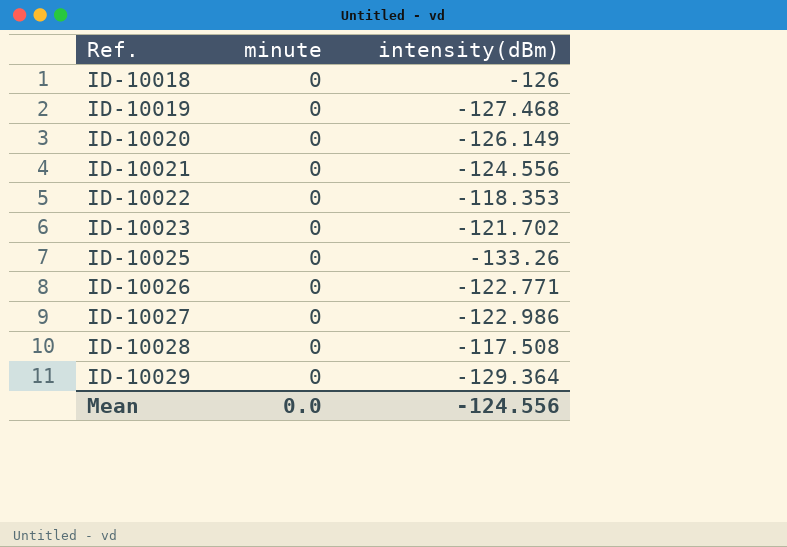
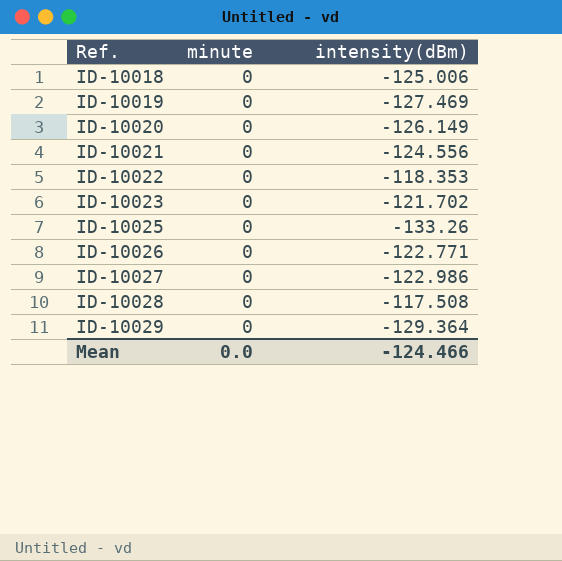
ID-10018 | intensity(dBm): -126 -> -125.006
ID-10019 | intensity(dBm): -127.468 -> -127.469
Mean | intensity(dBm): -124.556 -> -124.466

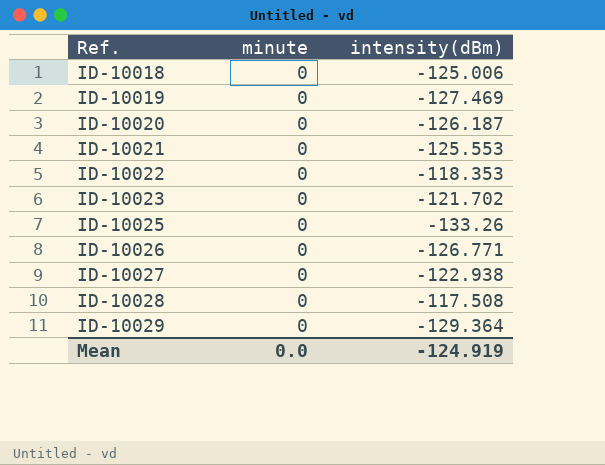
ID-10020 | intensity(dBm): -126.149 -> -126.187
ID-10021 | intensity(dBm): -124.556 -> -125.553
ID-10026 | intensity(dBm): -122.771 -> -126.771
ID-10027 | intensity(dBm): -122.986 -> -122.938
Mean | intensity(dBm): -124.466 -> -124.919

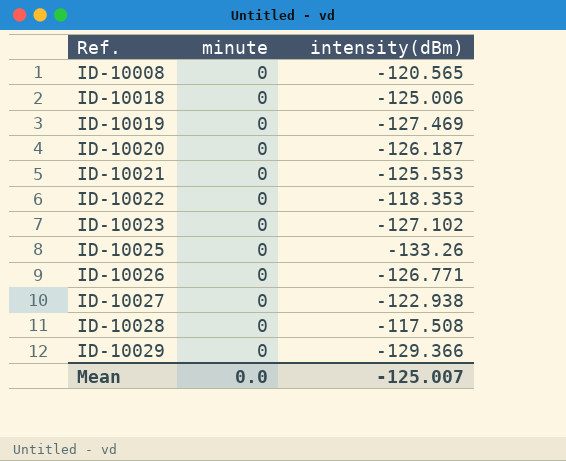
row ID-10008: none -> 0 | -120.565
ID-10023 | intensity(dBm): -121.702 -> -127.102
ID-10029 | intensity(dBm): -129.364 -> -129.366
Mean | intensity(dBm): -124.919 -> -125.007

